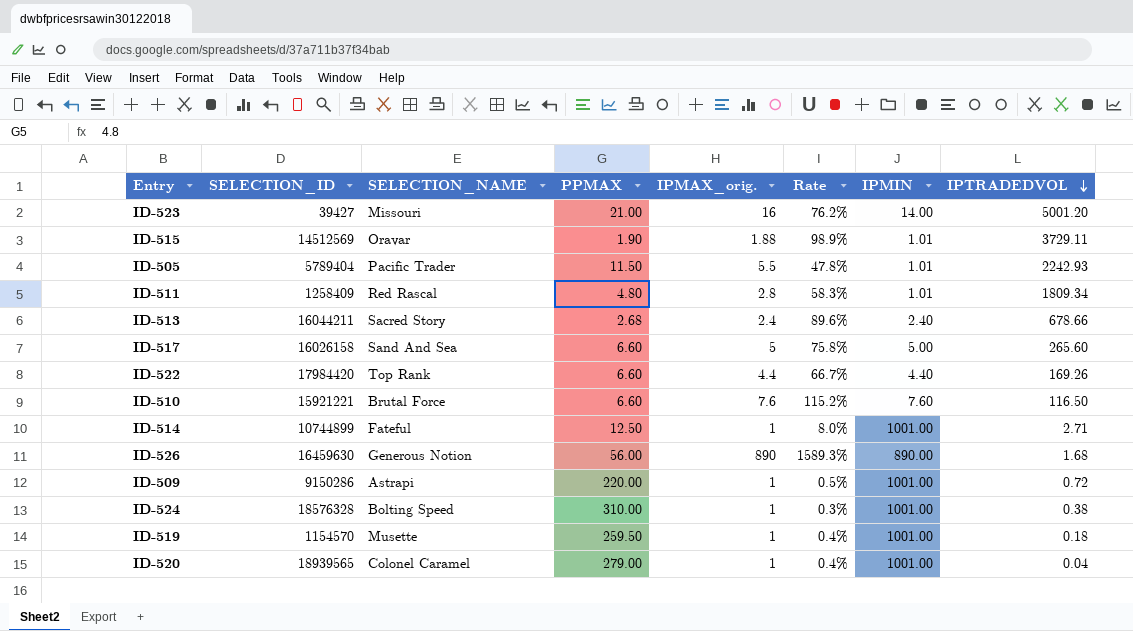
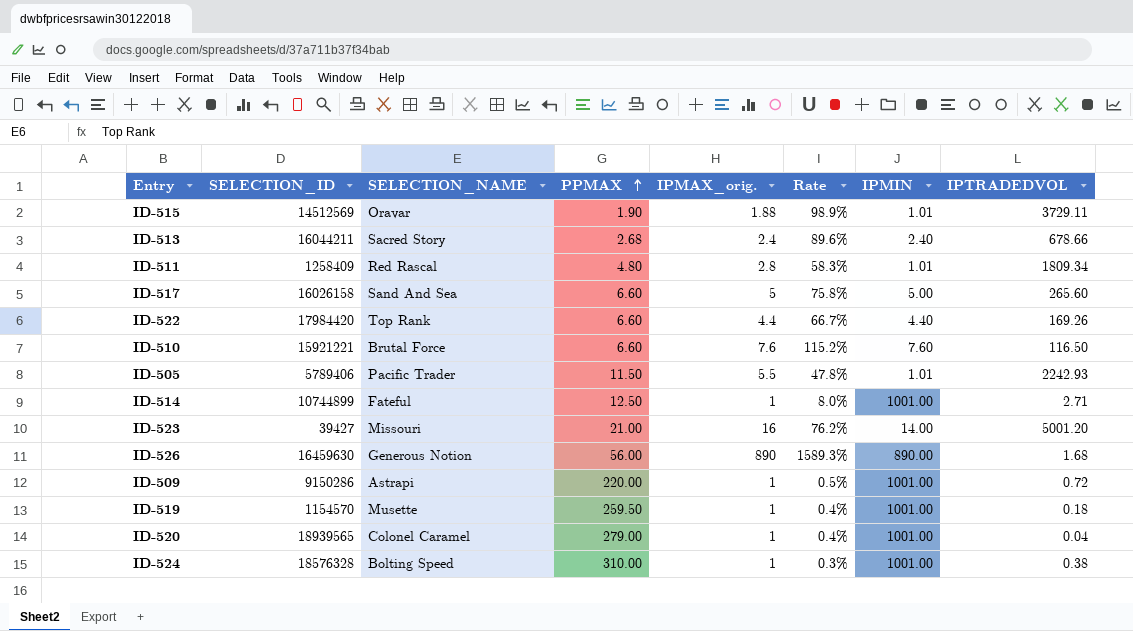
row order: IPTRADEDVOL descending -> PPMAX ascending
ID-505 | SELECTION_ID: 5789404 -> 5789406

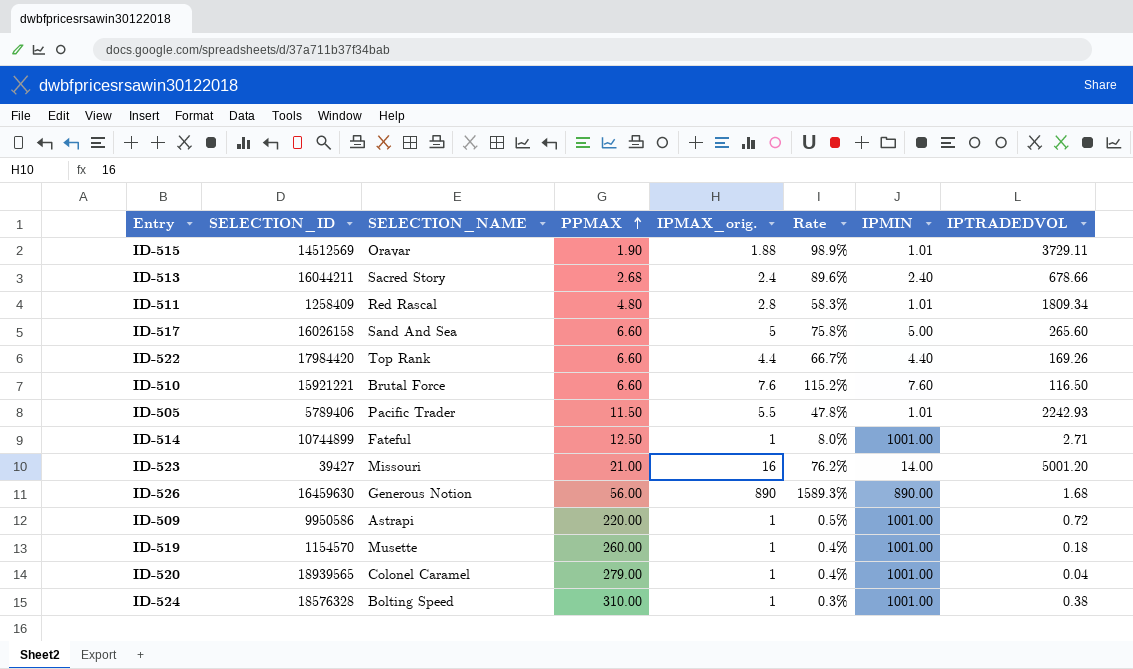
ID-509 | SELECTION_ID: 9150286 -> 9950586
ID-519 | PPMAX: 259.50 -> 260.00

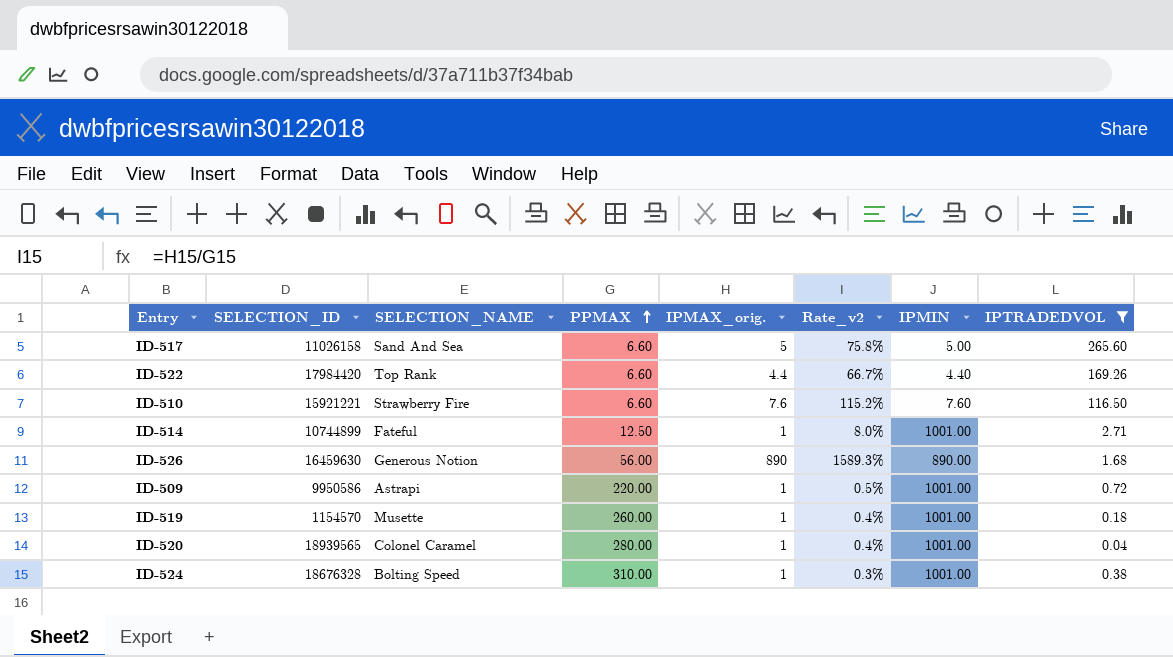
filter: none -> IPTRADEDVOL <= 265.60
column name: Rate -> Rate_v2
ID-517 | SELECTION_ID: 16026158 -> 11026158
ID-510 | SELECTION_NAME: Brutal Force -> Strawberry Fire
ID-520 | PPMAX: 279.00 -> 280.00
ID-524 | SELECTION_ID: 18576328 -> 18676328

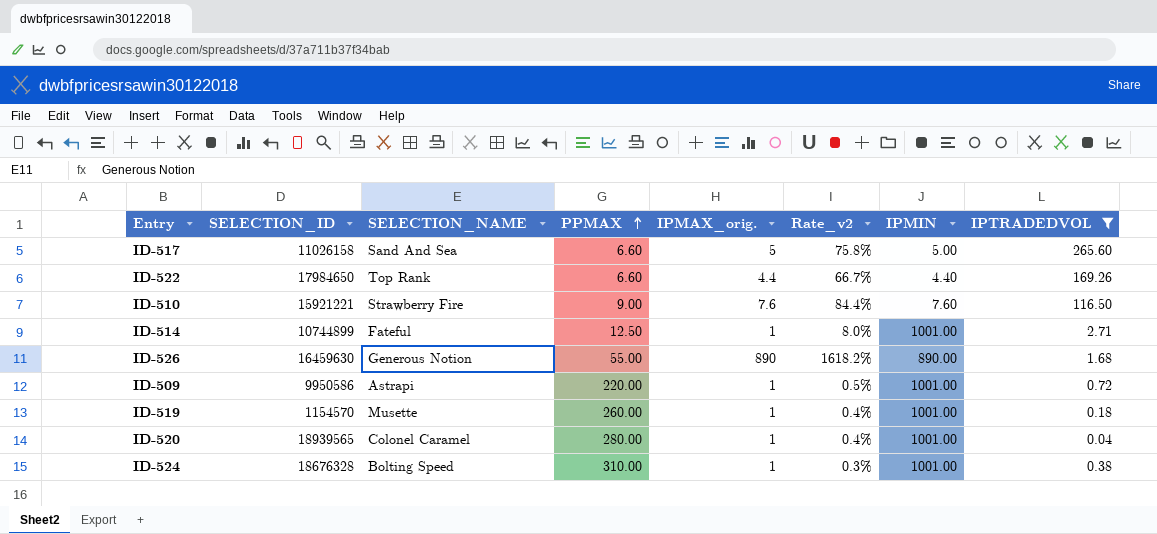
ID-522 | SELECTION_ID: 17984420 -> 17984650
ID-510 | PPMAX: 6.60 -> 9.00
ID-510 | Rate_v2: 115.2% -> 84.4%
ID-526 | PPMAX: 56.00 -> 55.00
ID-526 | Rate_v2: 1589.3% -> 1618.2%

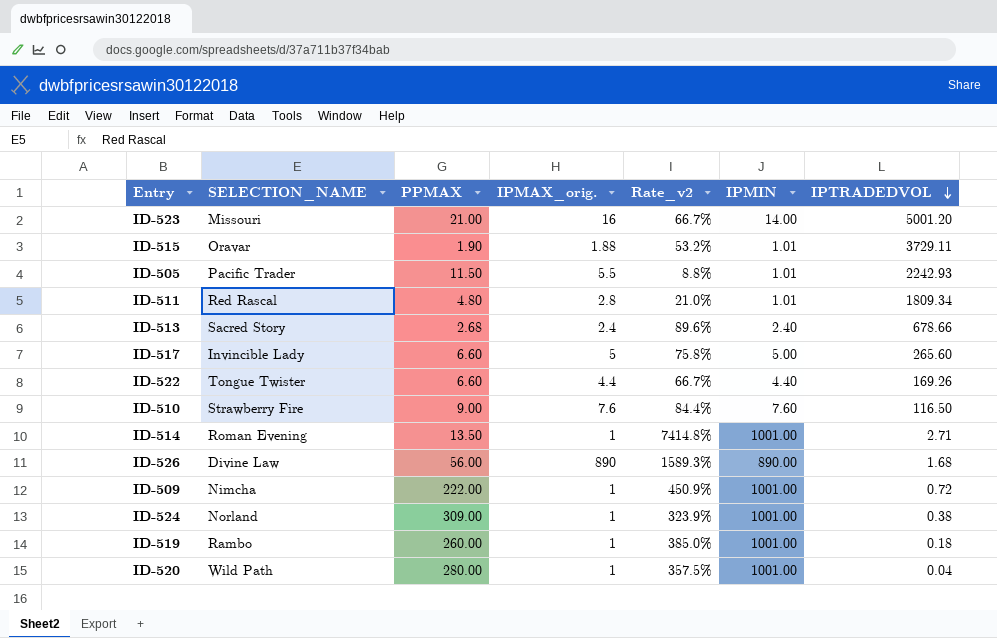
filter: IPTRADEDVOL <= 265.60 -> none
row order: PPMAX ascending -> IPTRADEDVOL descending
column SELECTION_ID | position: 2 -> none
column Rate_v2 | formula: [IPMAX_orig.] / [PPMAX] -> [IPMIN] / [PPMAX]
ID-517 | SELECTION_NAME: Sand And Sea -> Invincible Lady
ID-522 | SELECTION_NAME: Top Rank -> Tongue Twister
ID-514 | SELECTION_NAME: Fateful -> Roman Evening
ID-514 | PPMAX: 12.50 -> 13.50
ID-526 | SELECTION_NAME: Generous Notion -> Divine Law
ID-526 | PPMAX: 55.00 -> 56.00
ID-509 | SELECTION_NAME: Astrapi -> Nimcha
ID-509 | PPMAX: 220.00 -> 222.00
ID-524 | SELECTION_NAME: Bolting Speed -> Norland
ID-524 | PPMAX: 310.00 -> 309.00
ID-519 | SELECTION_NAME: Musette -> Rambo
ID-520 | SELECTION_NAME: Colonel Caramel -> Wild Path

